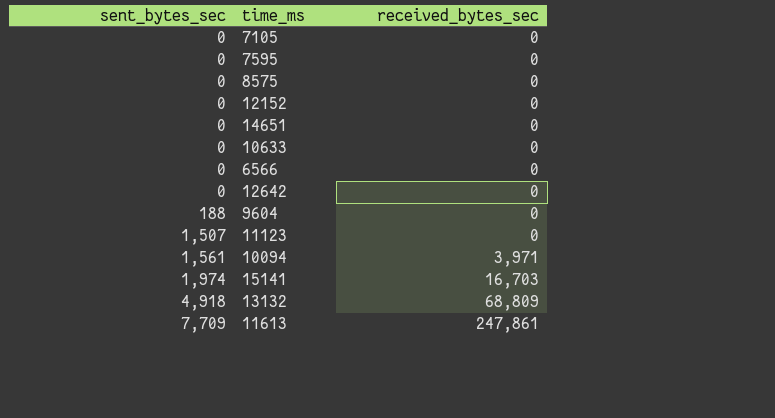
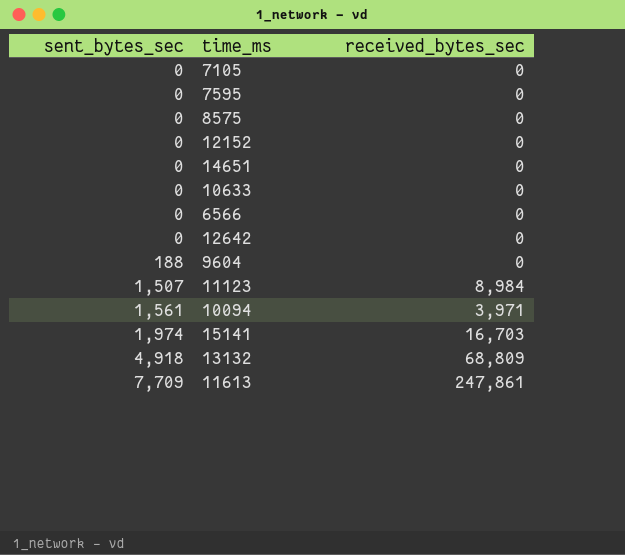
11123 | received_bytes_sec: 0 -> 8,984

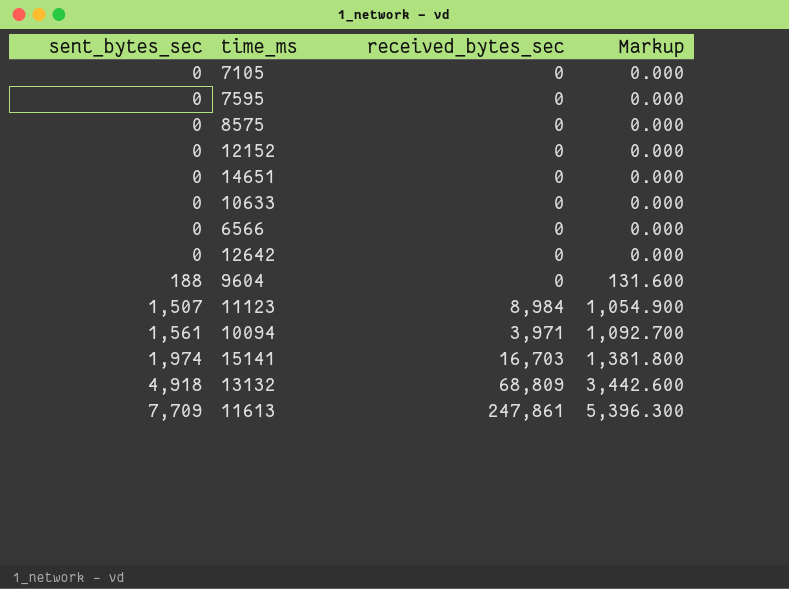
column Markup | formula: none -> [sent_bytes_sec] * 0.7

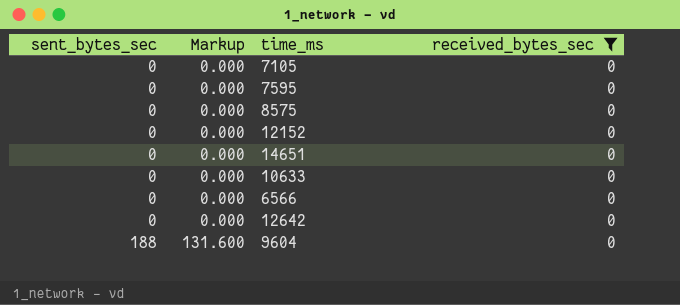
filter: none -> received_bytes_sec = 0
column Markup | position: 4 -> 2

